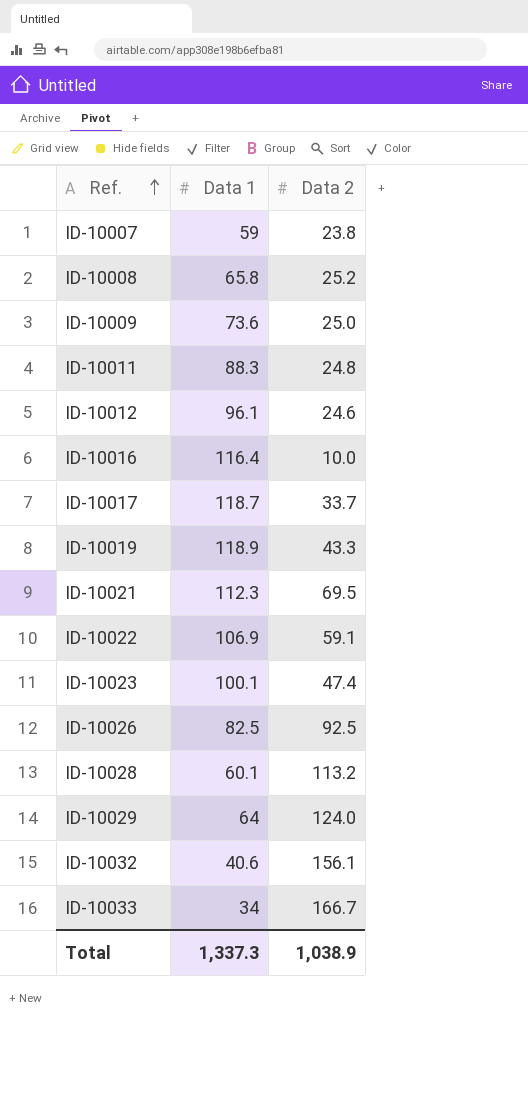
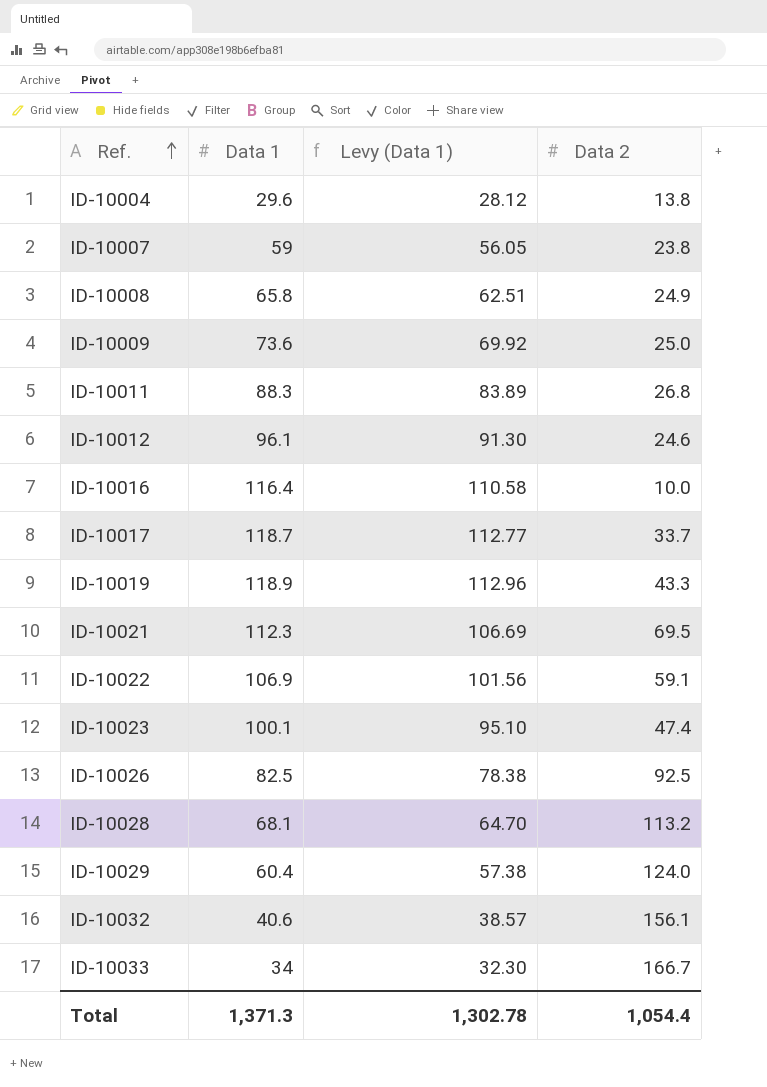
column Levy (Data 1) | formula: none -> [Data 1] * 0.95
row ID-10004: none -> 29.6 | 28.12 | 13.8
ID-10008 | Data 2: 25.2 -> 24.9
ID-10011 | Data 2: 24.8 -> 26.8
ID-10028 | Data 1: 60.1 -> 68.1
ID-10029 | Data 1: 64 -> 60.4
Total | Data 1: 1,337.3 -> 1,371.3
Total | Data 2: 1,038.9 -> 1,054.4

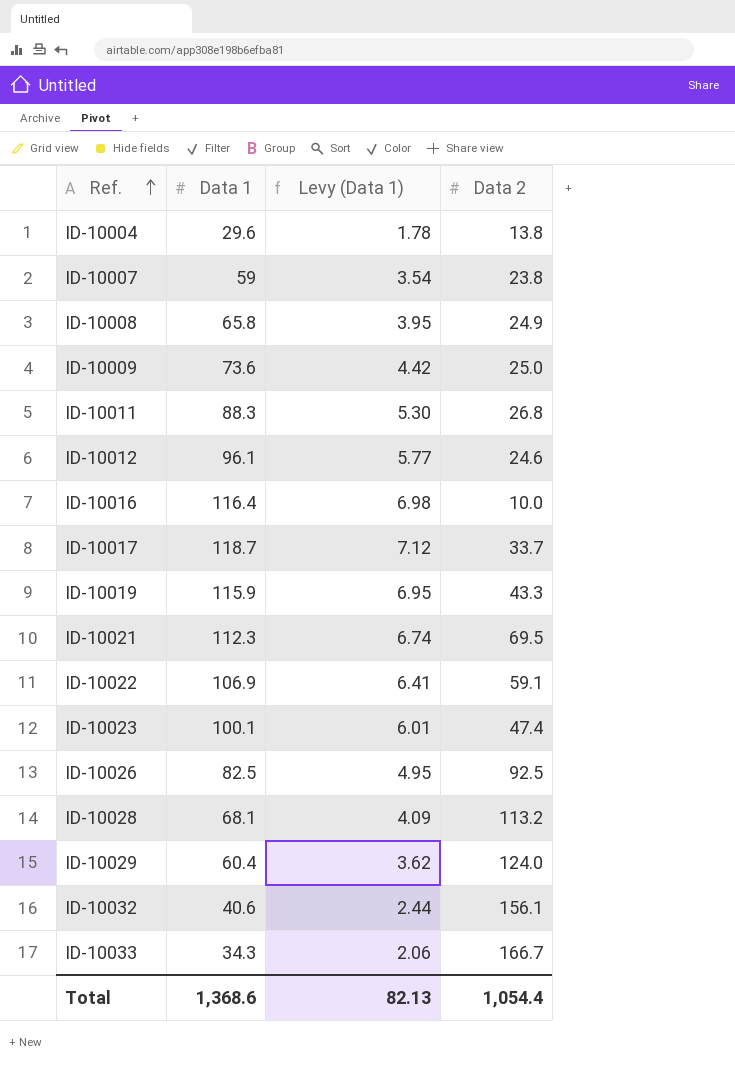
column Levy (Data 1) | formula: [Data 1] * 0.95 -> [Data 1] * 0.06
ID-10019 | Data 1: 118.9 -> 115.9
ID-10033 | Data 1: 34 -> 34.3
Total | Data 1: 1,371.3 -> 1,368.6
Total | Levy (Data 1): 1,302.78 -> 82.13

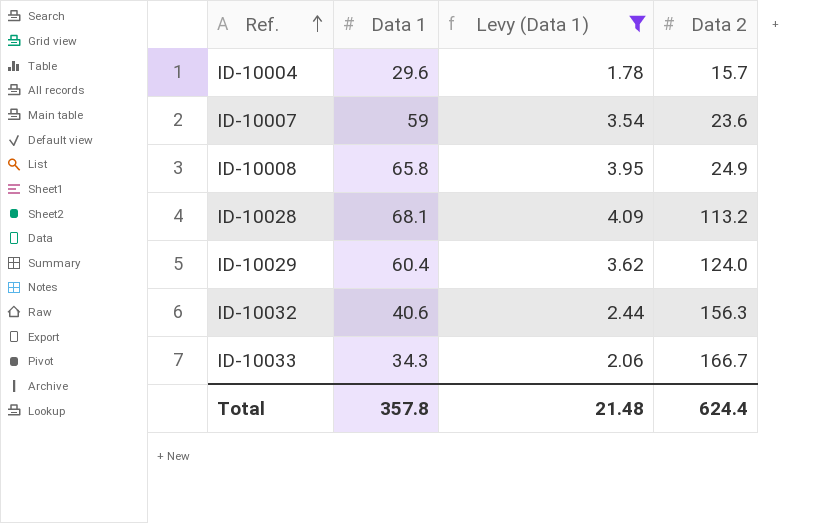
filter: none -> Levy (Data 1) <= 4.09
ID-10004 | Data 2: 13.8 -> 15.7
ID-10007 | Data 2: 23.8 -> 23.6
ID-10032 | Data 2: 156.1 -> 156.3
Total | Data 1: 1,368.6 -> 357.8
Total | Levy (Data 1): 82.13 -> 21.48
Total | Data 2: 1,054.4 -> 624.4

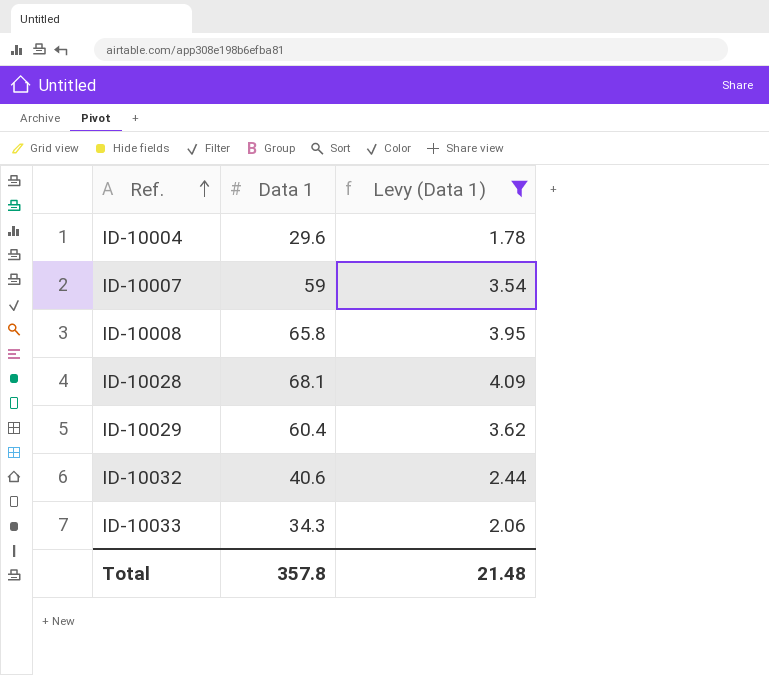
column Data 2 | position: 4 -> none

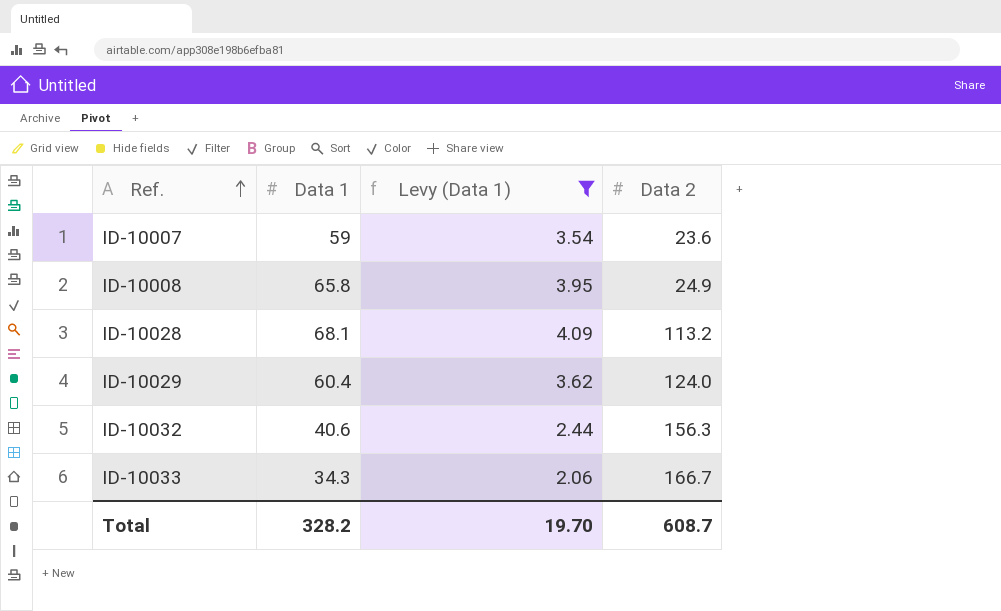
column Data 2 | position: none -> 4
row ID-10004: 29.6 | 1.78 -> none
Total | Data 1: 357.8 -> 328.2
Total | Levy (Data 1): 21.48 -> 19.70

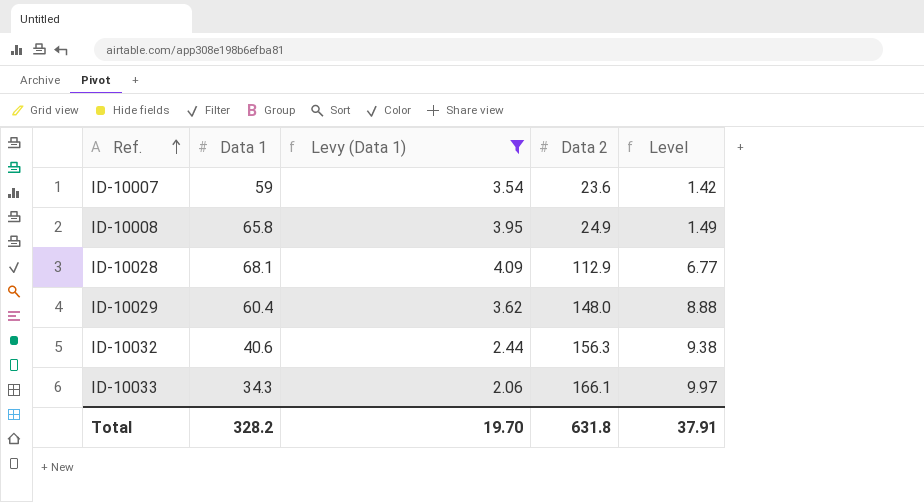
column Level | formula: none -> [Data 2] * 0.06
ID-10028 | Data 2: 113.2 -> 112.9
ID-10029 | Data 2: 124.0 -> 148.0
ID-10033 | Data 2: 166.7 -> 166.1
Total | Data 2: 608.7 -> 631.8

